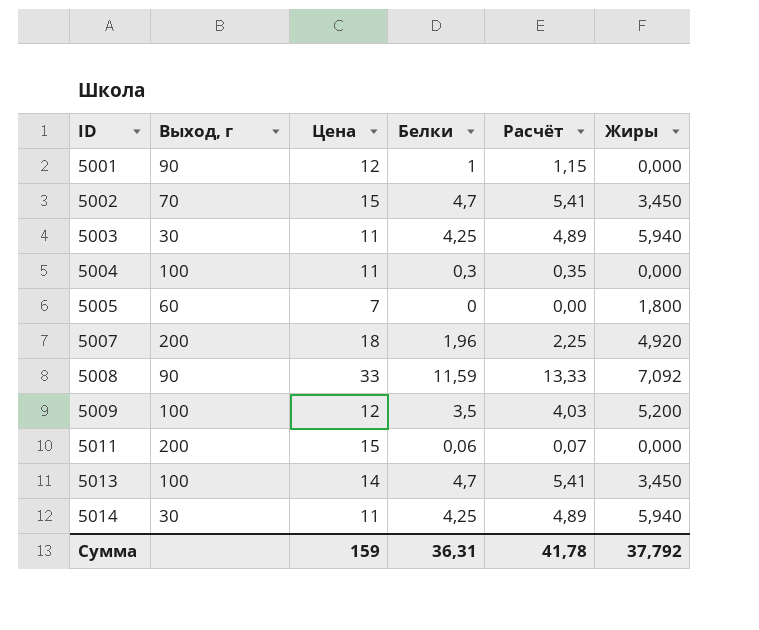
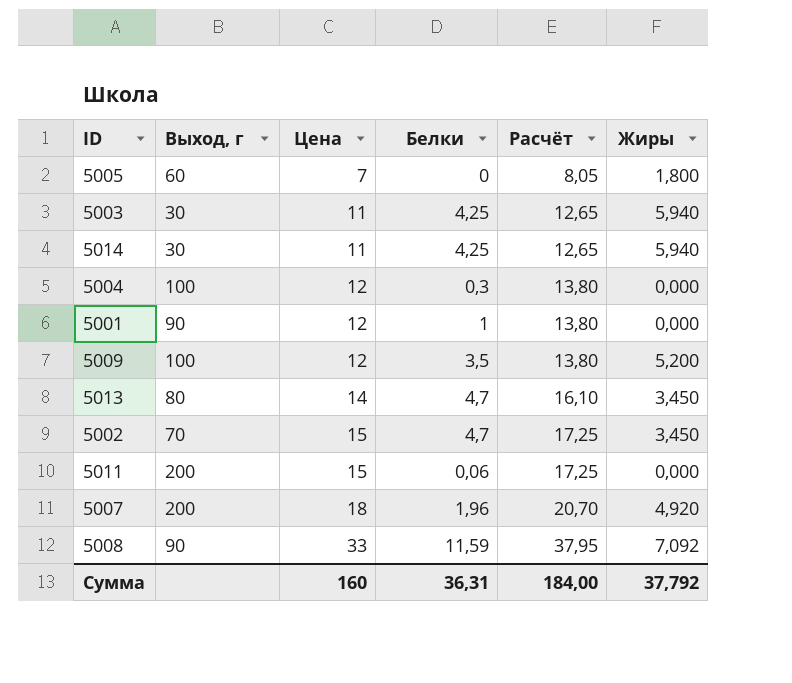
row order: ID ascending -> Цена ascending
column Расчёт | formula: [Белки] * 1,15 -> [Цена] * 1,15
5004 | Цена: 11 -> 12
5013 | Выход, г: 100 -> 80
Сумма | Цена: 159 -> 160
Сумма | Расчёт: 41,78 -> 184,00

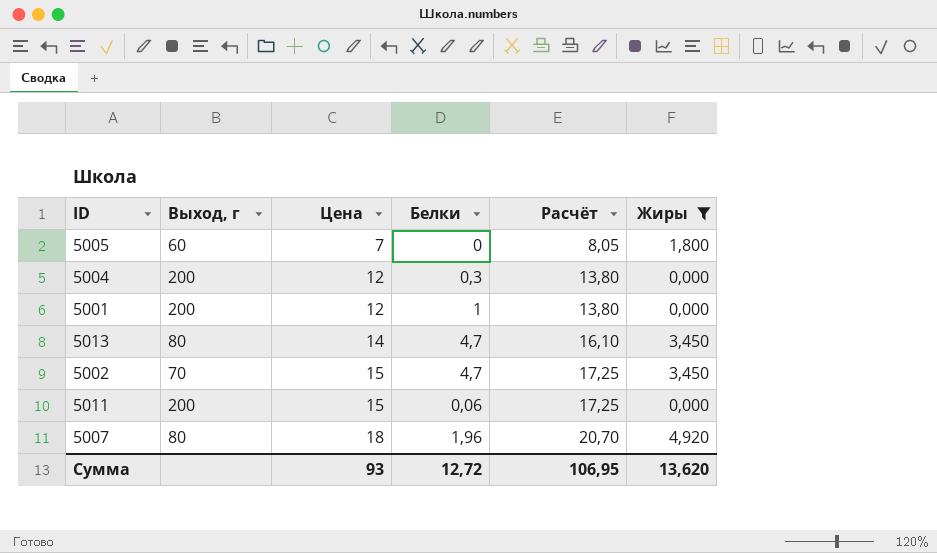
filter: none -> Жиры <= 4,920
5004 | Выход, г: 100 -> 200
5001 | Выход, г: 90 -> 200
5007 | Выход, г: 200 -> 80
Сумма | Цена: 160 -> 93
Сумма | Белки: 36,31 -> 12,72
Сумма | Расчёт: 184,00 -> 106,95
Сумма | Жиры: 37,792 -> 13,620

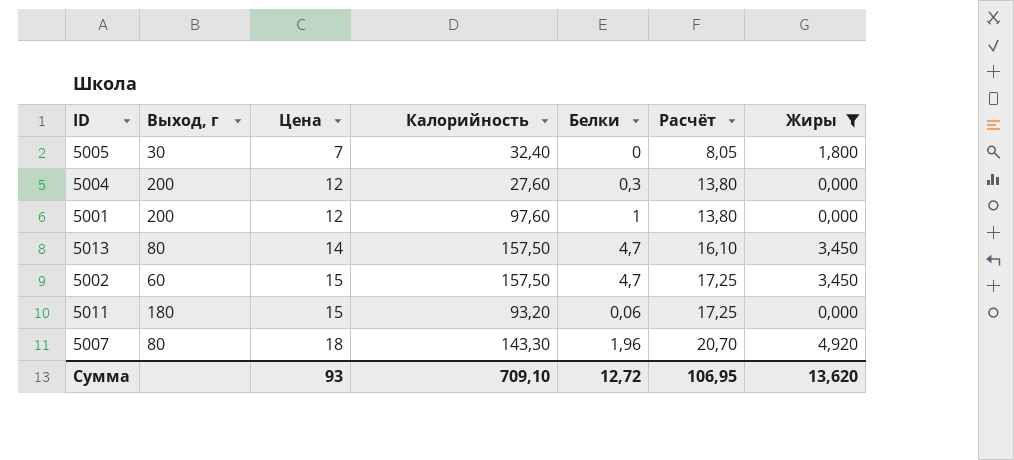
column Калорийность | position: none -> 4
5005 | Выход, г: 60 -> 30
5002 | Выход, г: 70 -> 60
5011 | Выход, г: 200 -> 180

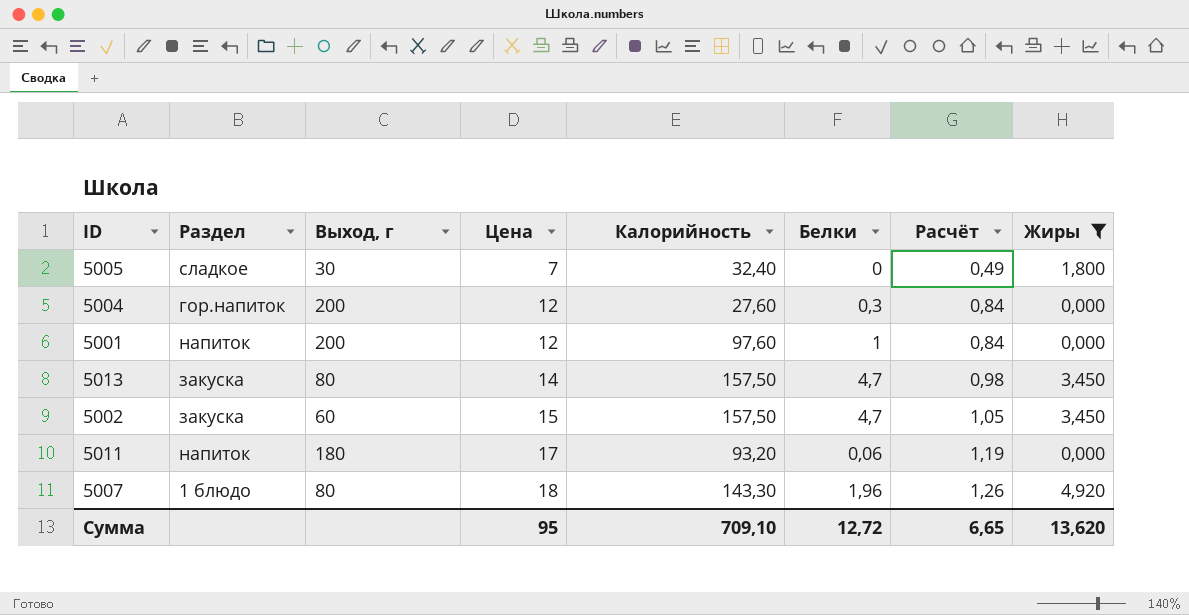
column Раздел | position: none -> 2
column Расчёт | formula: [Цена] * 1,15 -> [Цена] * 0,07
5011 | Цена: 15 -> 17
Сумма | Цена: 93 -> 95
Сумма | Расчёт: 106,95 -> 6,65

